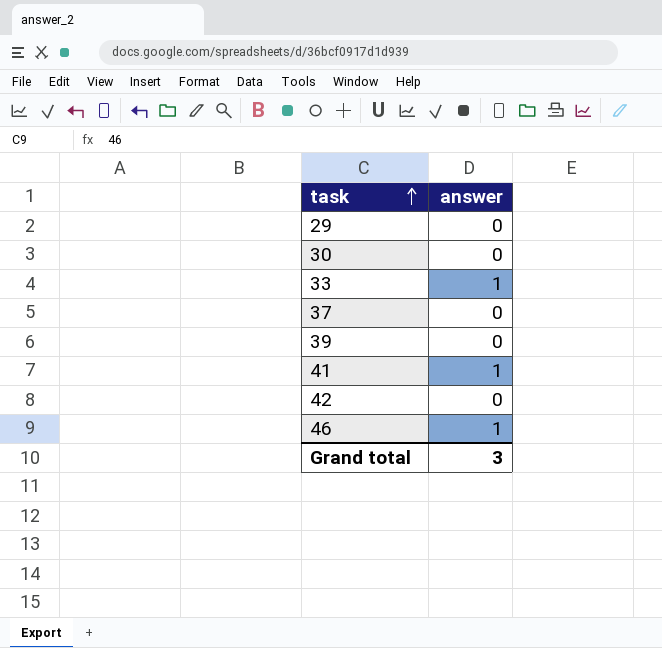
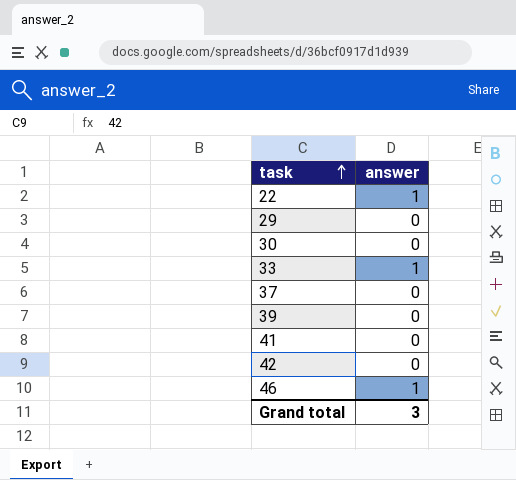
row 22: none -> 1
41 | answer: 1 -> 0

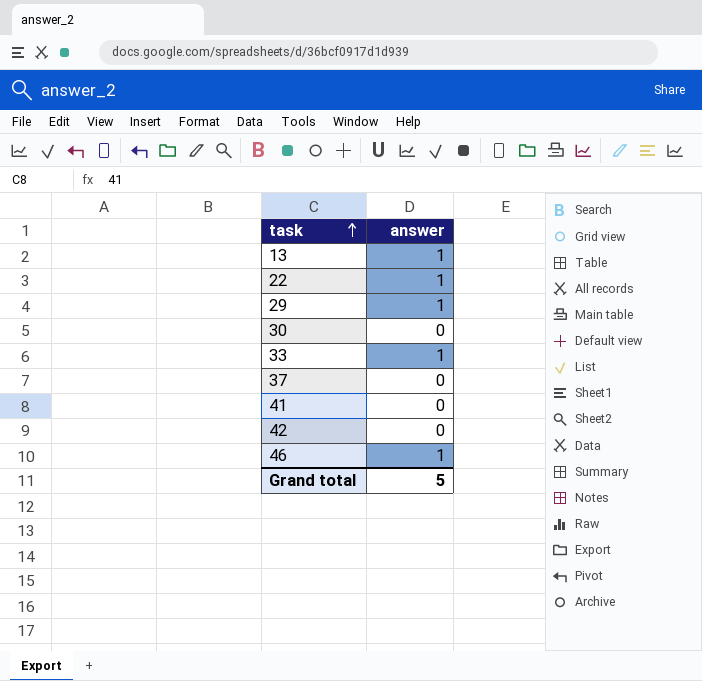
row 39: 0 -> none
row 13: none -> 1
29 | answer: 0 -> 1
Grand total | answer: 3 -> 5

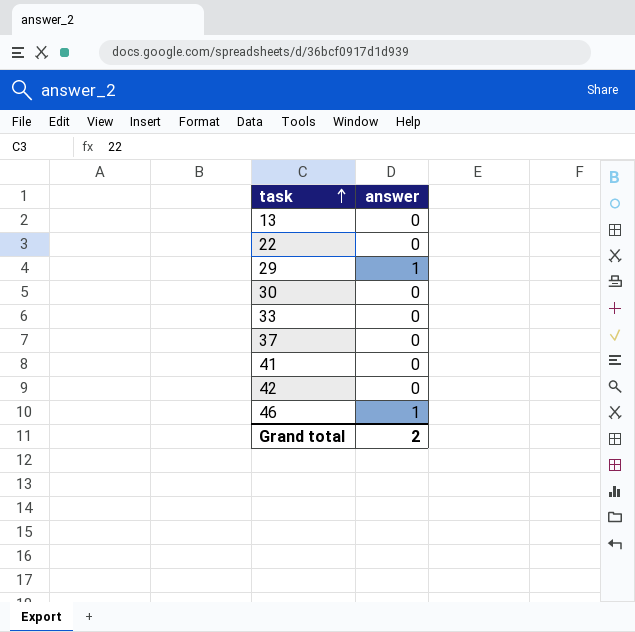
13 | answer: 1 -> 0
22 | answer: 1 -> 0
33 | answer: 1 -> 0
Grand total | answer: 5 -> 2

